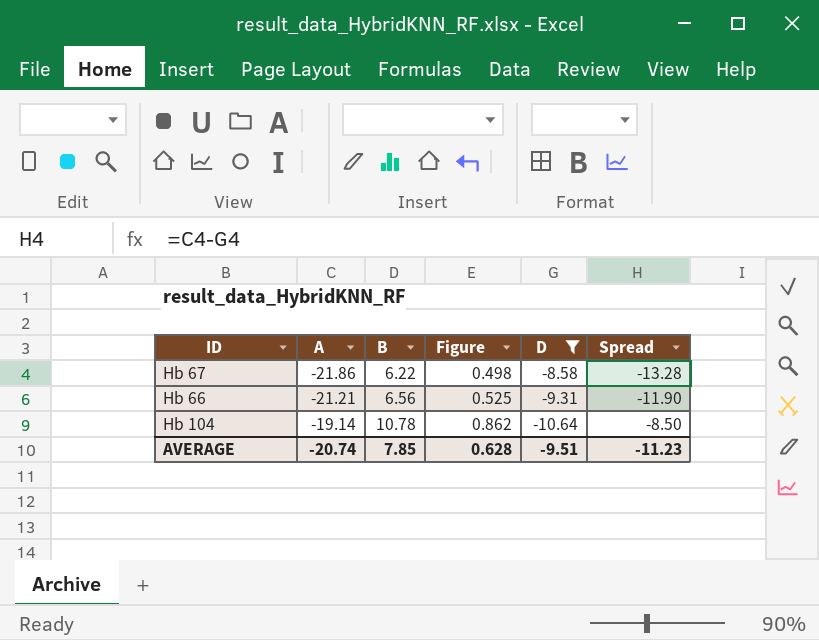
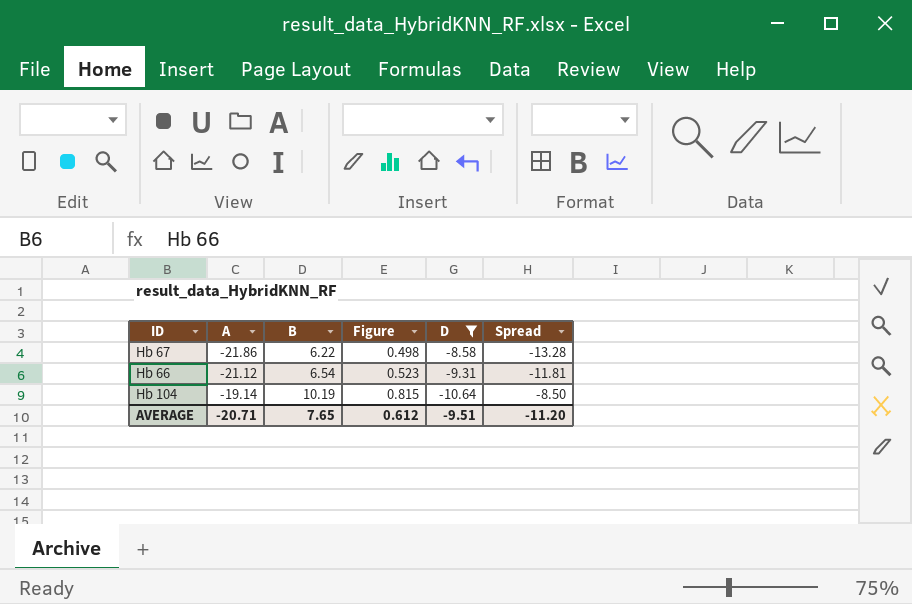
Hb 66 | A: -21.21 -> -21.12
Hb 66 | B: 6.56 -> 6.54
Hb 66 | Figure: 0.525 -> 0.523
Hb 66 | Spread: -11.90 -> -11.81
Hb 104 | B: 10.78 -> 10.19
Hb 104 | Figure: 0.862 -> 0.815
AVERAGE | A: -20.74 -> -20.71
AVERAGE | B: 7.85 -> 7.65
AVERAGE | Figure: 0.628 -> 0.612
AVERAGE | Spread: -11.23 -> -11.20

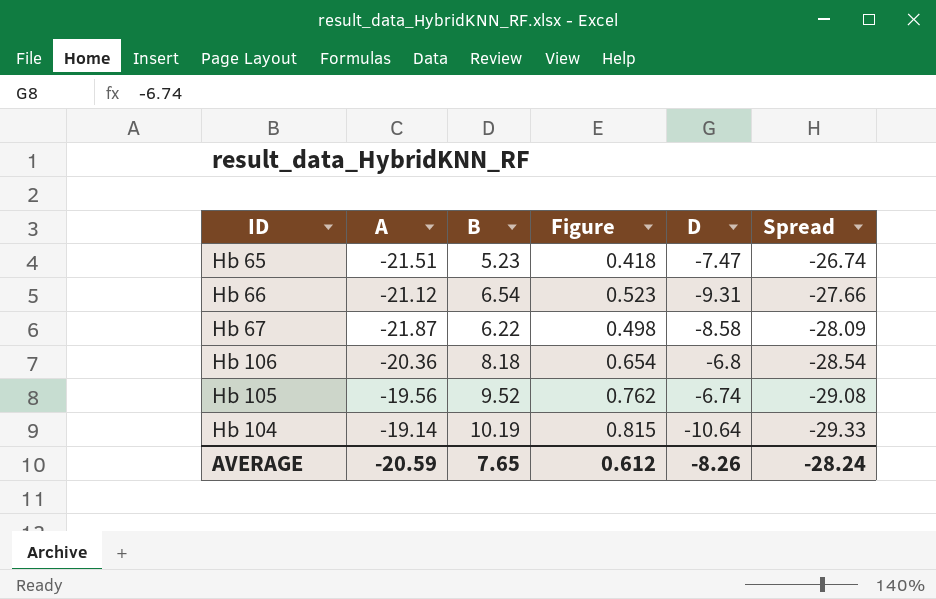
filter: D <= -8.58 -> none
row order: A ascending -> Spread descending
column Spread | formula: [A] - [D] -> [A] - [B]
Hb 67 | A: -21.86 -> -21.87
AVERAGE | A: -20.71 -> -20.59
AVERAGE | D: -9.51 -> -8.26
AVERAGE | Spread: -11.20 -> -28.24

